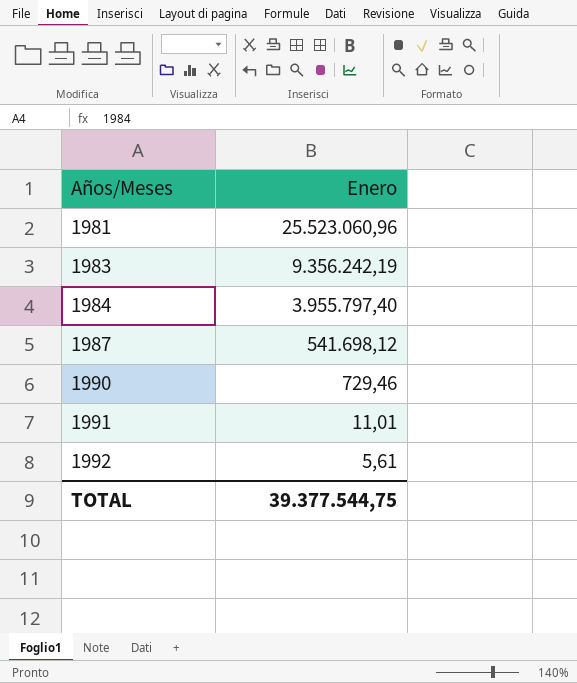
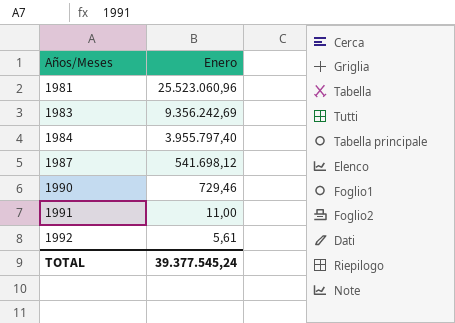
1983 | Enero: 9.356.242,19 -> 9.356.242,69
1991 | Enero: 11,01 -> 11,00
TOTAL | Enero: 39.377.544,75 -> 39.377.545,24

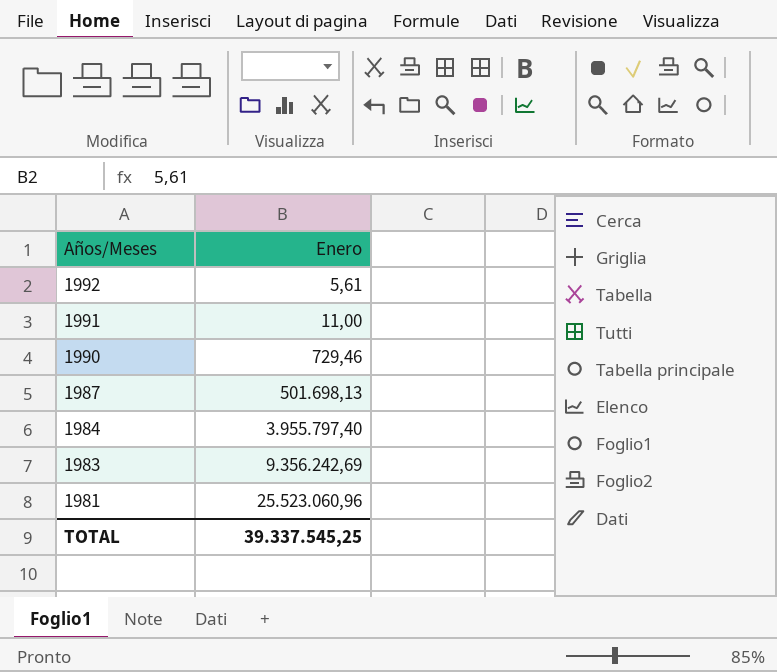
row order: Años/Meses ascending -> Años/Meses descending
1987 | Enero: 541.698,12 -> 501.698,13
TOTAL | Enero: 39.377.545,24 -> 39.337.545,25

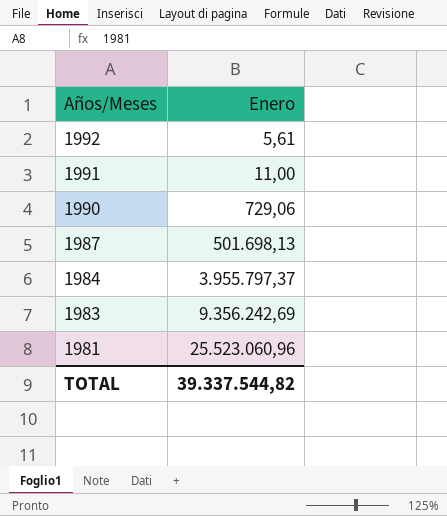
1990 | Enero: 729,46 -> 729,06
1984 | Enero: 3.955.797,40 -> 3.955.797,37
TOTAL | Enero: 39.337.545,25 -> 39.337.544,82

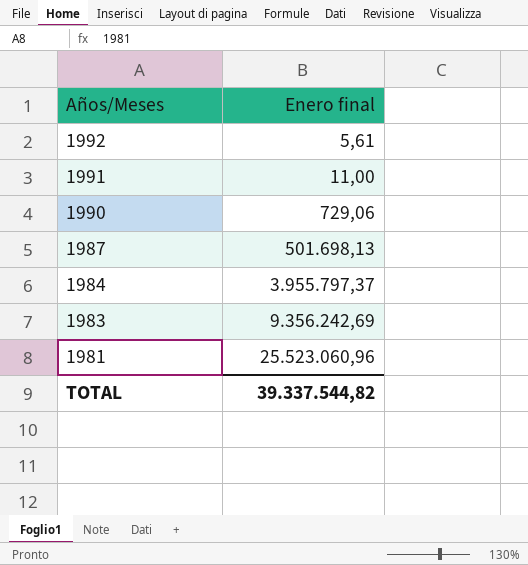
column name: Enero -> Enero final

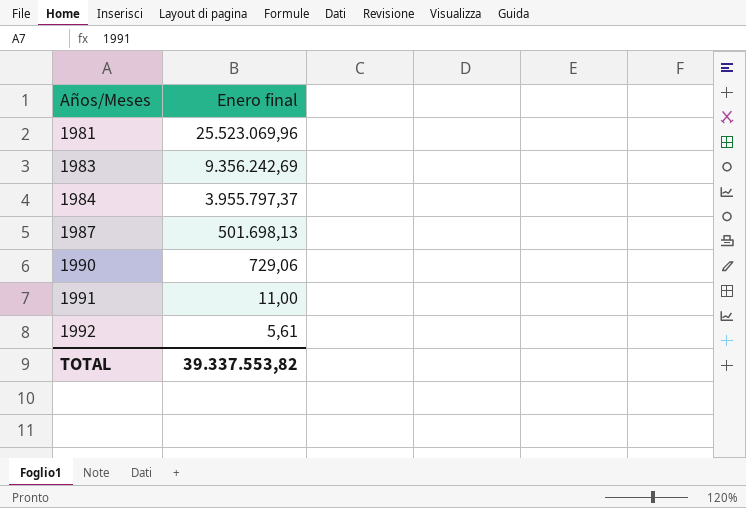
row order: Años/Meses descending -> Años/Meses ascending
1981 | Enero final: 25.523.060,96 -> 25.523.069,96
TOTAL | Enero final: 39.337.544,82 -> 39.337.553,82

